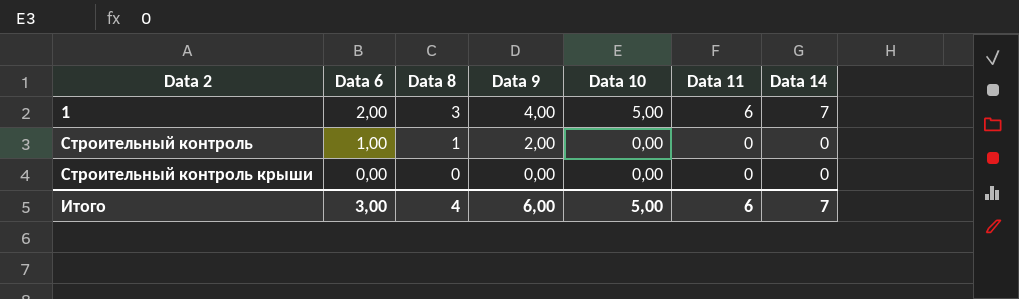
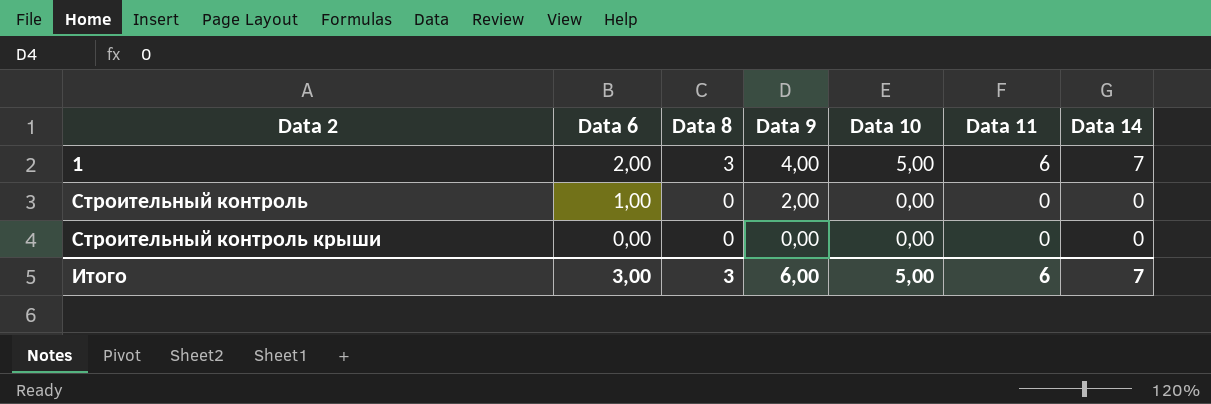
Строительный контроль | Data 8: 1 -> 0
Итого | Data 8: 4 -> 3

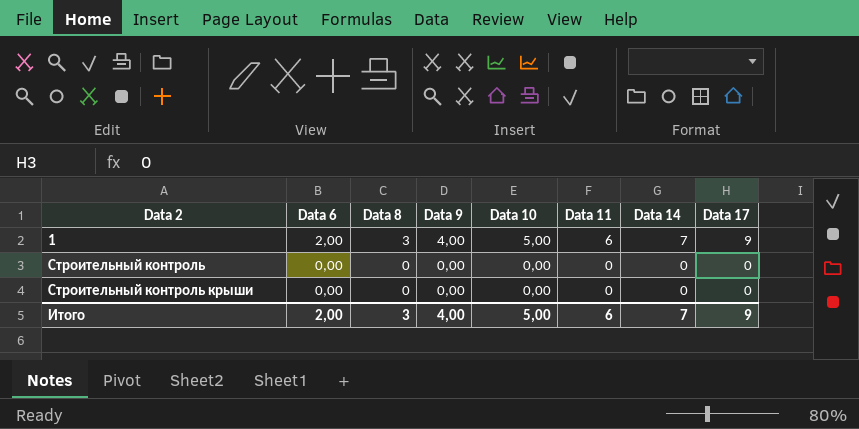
column Data 17 | position: none -> 8
Строительный контроль | Data 6: 1,00 -> 0,00
Строительный контроль | Data 9: 2,00 -> 0,00
Итого | Data 6: 3,00 -> 2,00
Итого | Data 9: 6,00 -> 4,00

